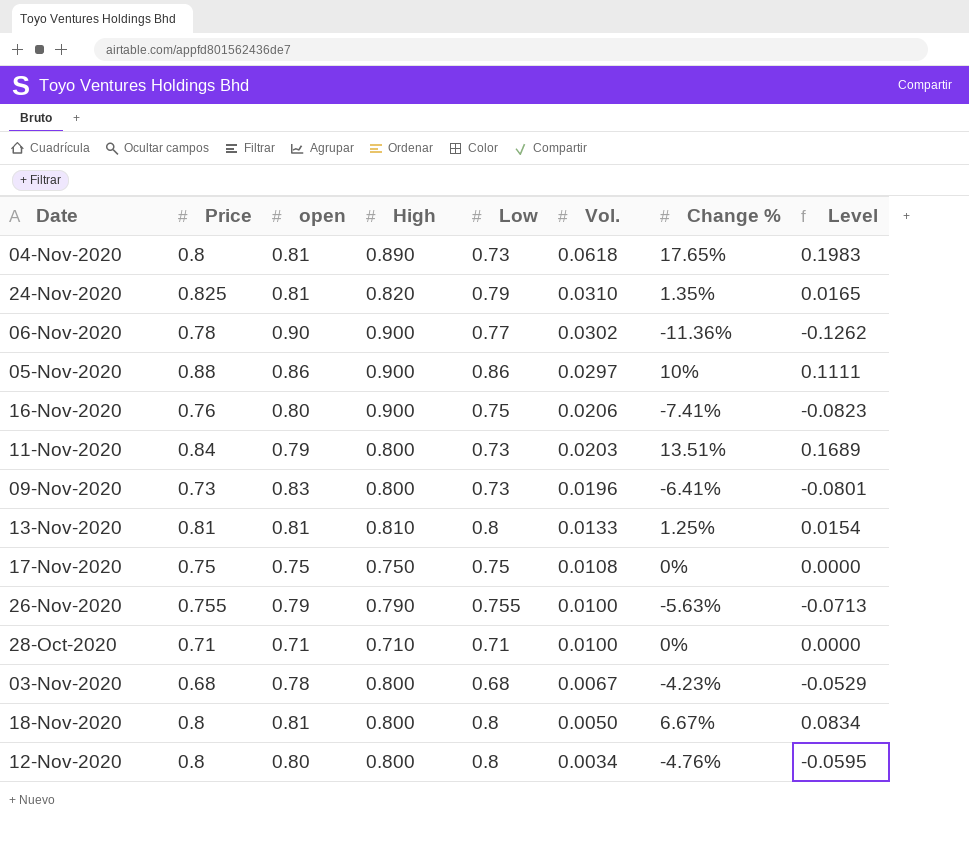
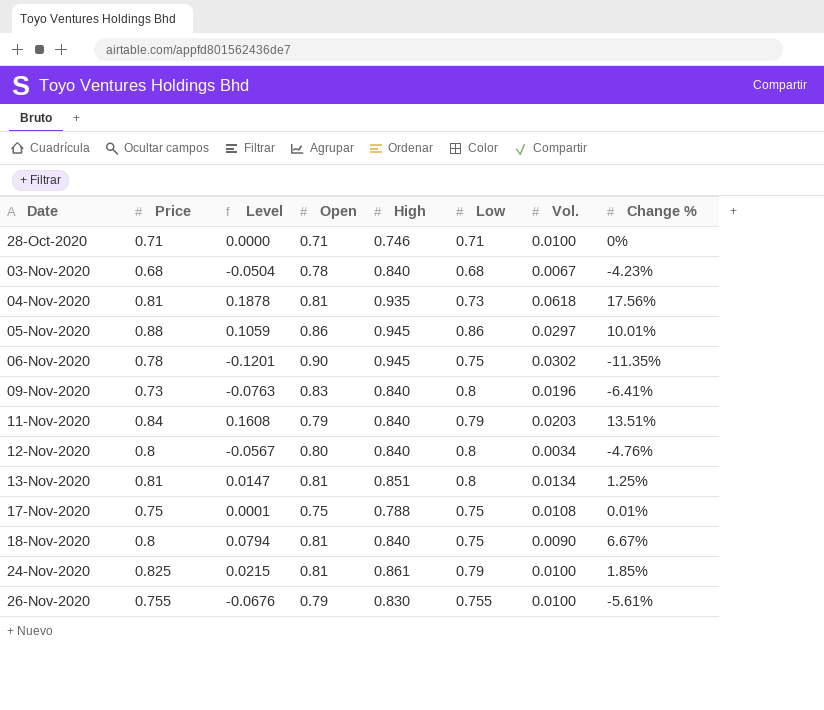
row order: Vol. descending -> Date ascending
column Level | position: 8 -> 3
column name: open -> Open
row 16-Nov-2020: 0.76 | 0.80 | 0.900 | 0.75 | 0.0206 | -7.41% | -0.0823 -> none
28-Oct-2020 | High: 0.710 -> 0.746
03-Nov-2020 | Level: -0.0529 -> -0.0504
03-Nov-2020 | High: 0.800 -> 0.840
04-Nov-2020 | Price: 0.8 -> 0.81
04-Nov-2020 | Level: 0.1983 -> 0.1878
04-Nov-2020 | High: 0.890 -> 0.935
04-Nov-2020 | Change %: 17.65% -> 17.56%
05-Nov-2020 | Level: 0.1111 -> 0.1059
05-Nov-2020 | High: 0.900 -> 0.945
05-Nov-2020 | Change %: 10% -> 10.01%
06-Nov-2020 | Level: -0.1262 -> -0.1201
06-Nov-2020 | High: 0.900 -> 0.945
06-Nov-2020 | Low: 0.77 -> 0.75
06-Nov-2020 | Change %: -11.36% -> -11.35%
09-Nov-2020 | Level: -0.0801 -> -0.0763
09-Nov-2020 | High: 0.800 -> 0.840
09-Nov-2020 | Low: 0.73 -> 0.8
11-Nov-2020 | Level: 0.1689 -> 0.1608
11-Nov-2020 | High: 0.800 -> 0.840
11-Nov-2020 | Low: 0.73 -> 0.79
12-Nov-2020 | Level: -0.0595 -> -0.0567
12-Nov-2020 | High: 0.800 -> 0.840
13-Nov-2020 | Level: 0.0154 -> 0.0147
13-Nov-2020 | High: 0.810 -> 0.851
13-Nov-2020 | Vol.: 0.0133 -> 0.0134
17-Nov-2020 | Level: 0.0000 -> 0.0001
17-Nov-2020 | High: 0.750 -> 0.788
17-Nov-2020 | Change %: 0% -> 0.01%
18-Nov-2020 | Level: 0.0834 -> 0.0794
18-Nov-2020 | High: 0.800 -> 0.840
18-Nov-2020 | Low: 0.8 -> 0.75
18-Nov-2020 | Vol.: 0.0050 -> 0.0090
24-Nov-2020 | Level: 0.0165 -> 0.0215
24-Nov-2020 | High: 0.820 -> 0.861
24-Nov-2020 | Vol.: 0.0310 -> 0.0100
24-Nov-2020 | Change %: 1.35% -> 1.85%
26-Nov-2020 | Level: -0.0713 -> -0.0676
26-Nov-2020 | High: 0.790 -> 0.830
26-Nov-2020 | Change %: -5.63% -> -5.61%

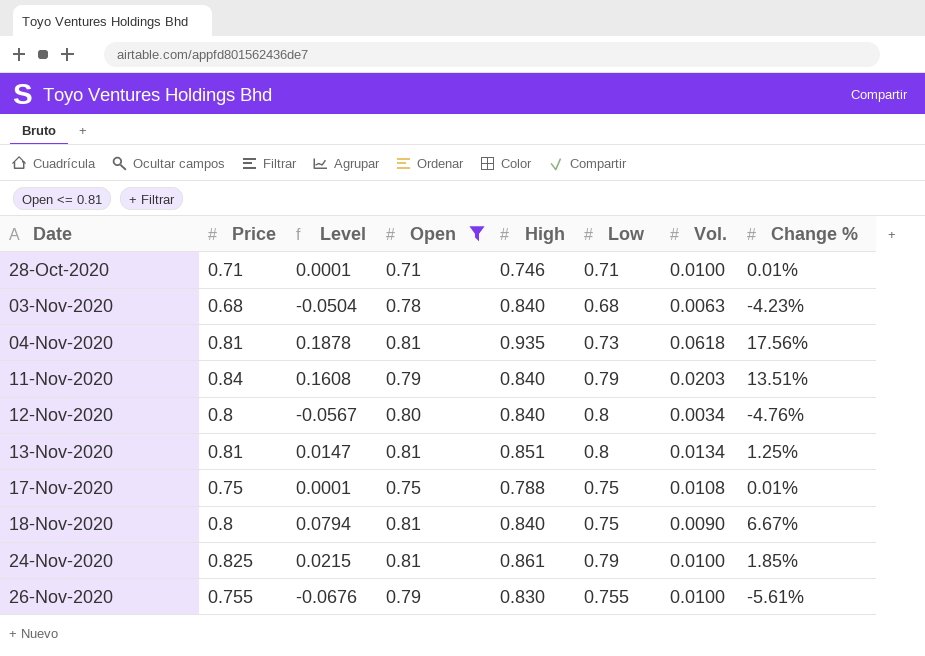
filter: none -> Open <= 0.81
28-Oct-2020 | Level: 0.0000 -> 0.0001
28-Oct-2020 | Change %: 0% -> 0.01%
03-Nov-2020 | Vol.: 0.0067 -> 0.0063

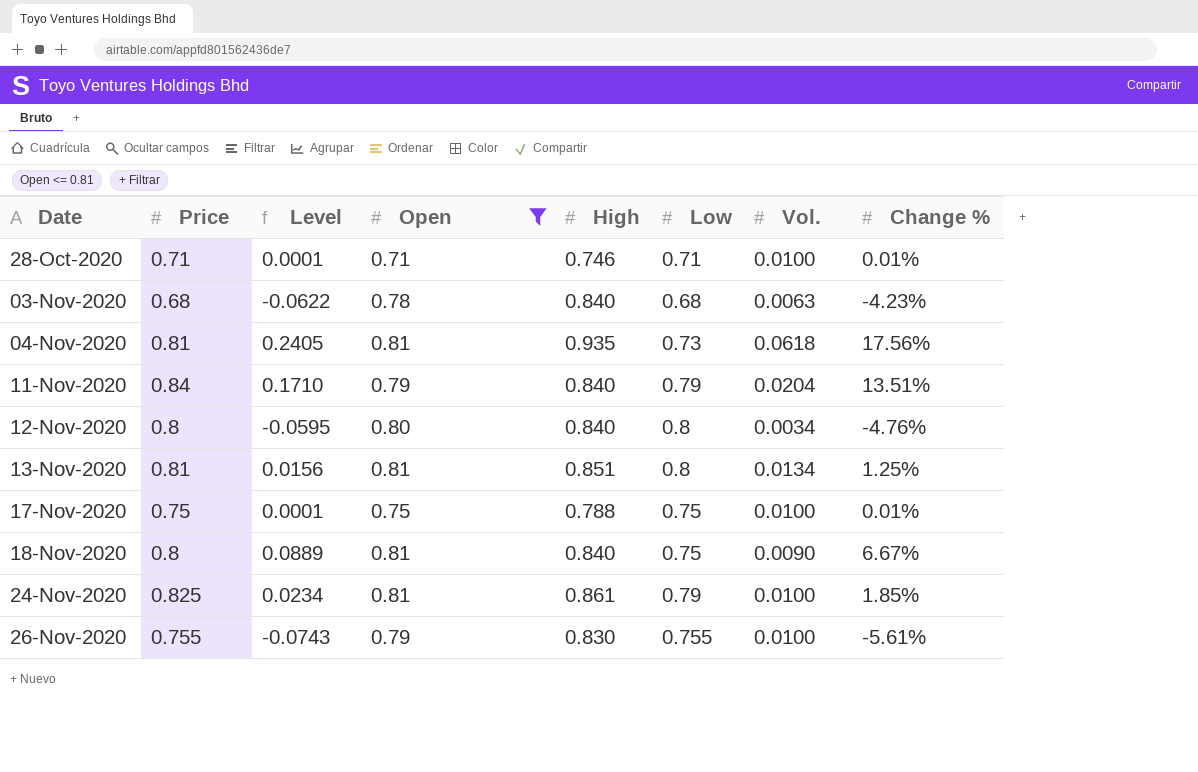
column Level | formula: [Change %] / [High] -> [Change %] / [Low]
11-Nov-2020 | Vol.: 0.0203 -> 0.0204
17-Nov-2020 | Vol.: 0.0108 -> 0.0100

